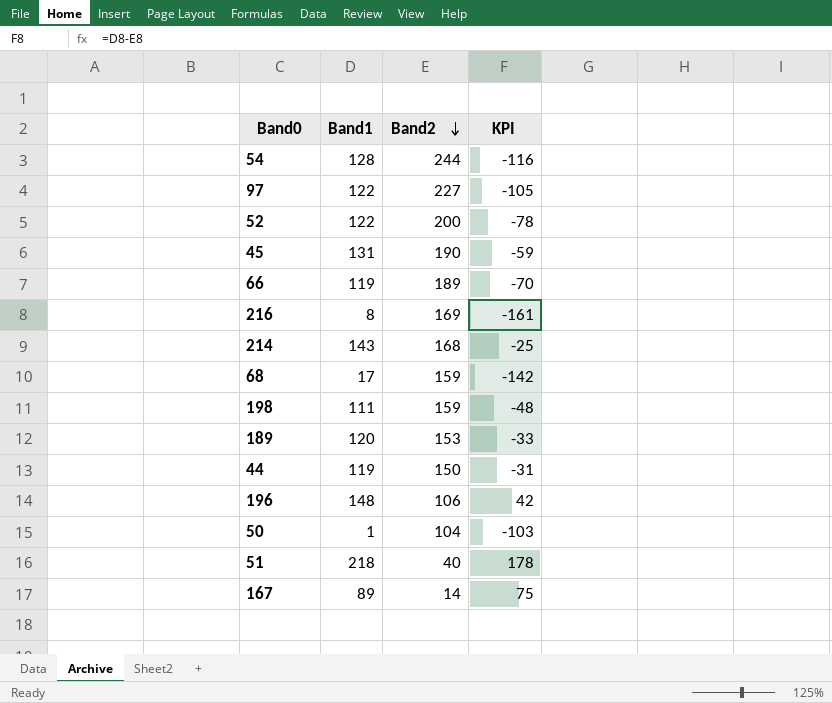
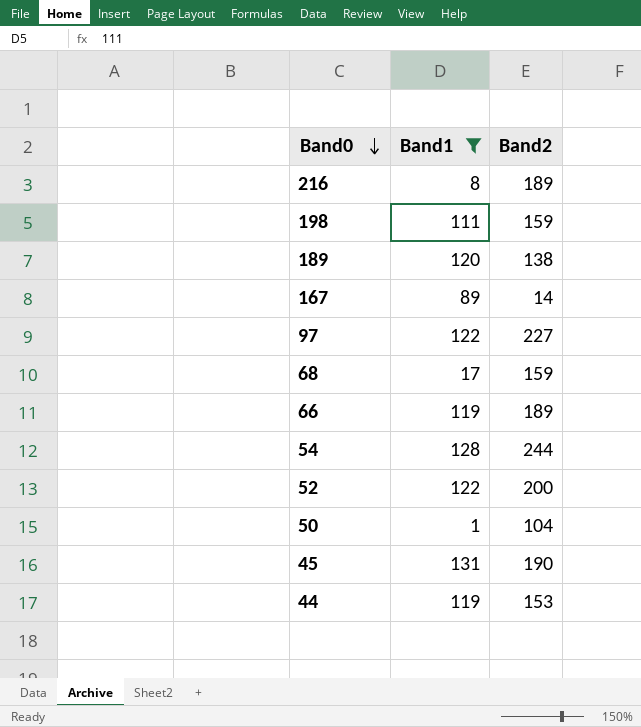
filter: none -> Band1 <= 131
row order: Band2 descending -> Band0 descending
column KPI | formula: [Band1] - [Band2] -> none
216 | Band2: 169 -> 189
189 | Band2: 153 -> 138
44 | Band2: 150 -> 153

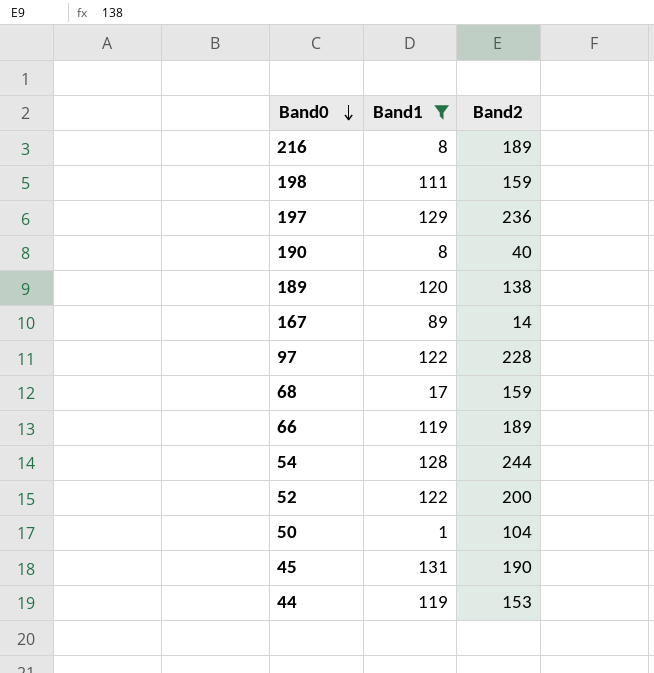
row 197: none -> 129 | 236
row 190: none -> 8 | 40
97 | Band2: 227 -> 228

